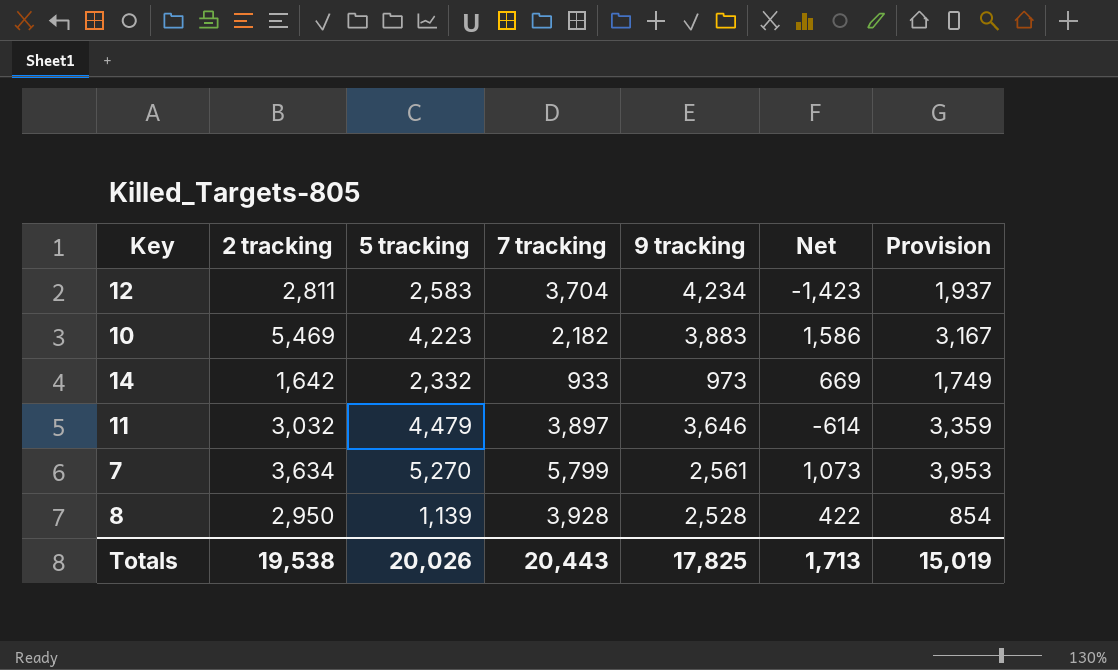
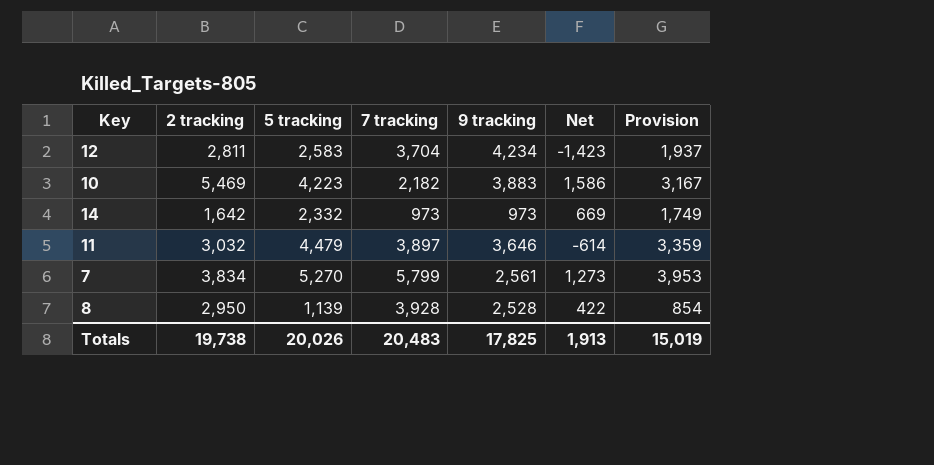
14 | 7 tracking: 933 -> 973
7 | 2 tracking: 3,634 -> 3,834
7 | Net: 1,073 -> 1,273
Totals | 2 tracking: 19,538 -> 19,738
Totals | 7 tracking: 20,443 -> 20,483
Totals | Net: 1,713 -> 1,913

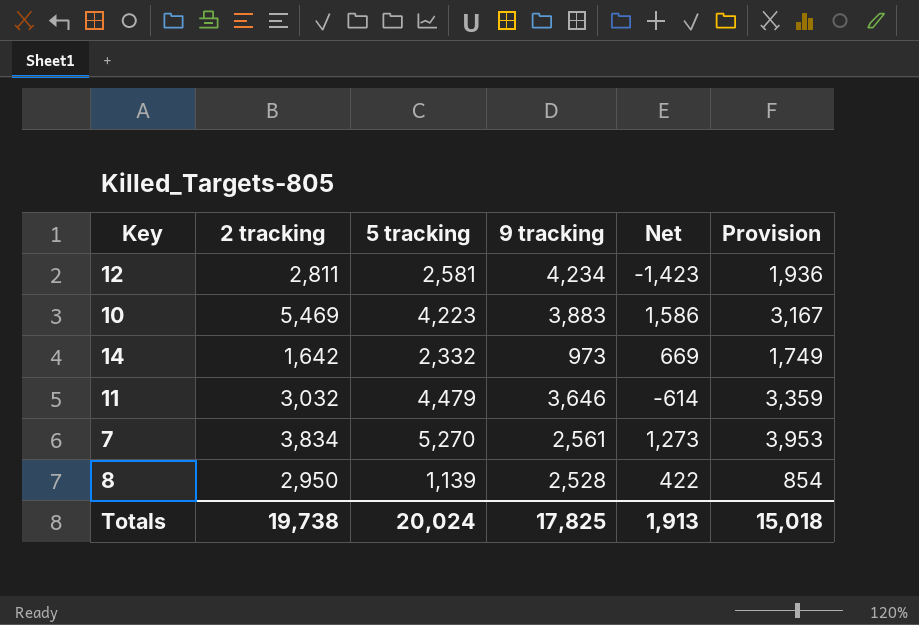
column 7 tracking | position: 4 -> none
12 | 5 tracking: 2,583 -> 2,581
12 | Provision: 1,937 -> 1,936
Totals | 5 tracking: 20,026 -> 20,024
Totals | Provision: 15,019 -> 15,018

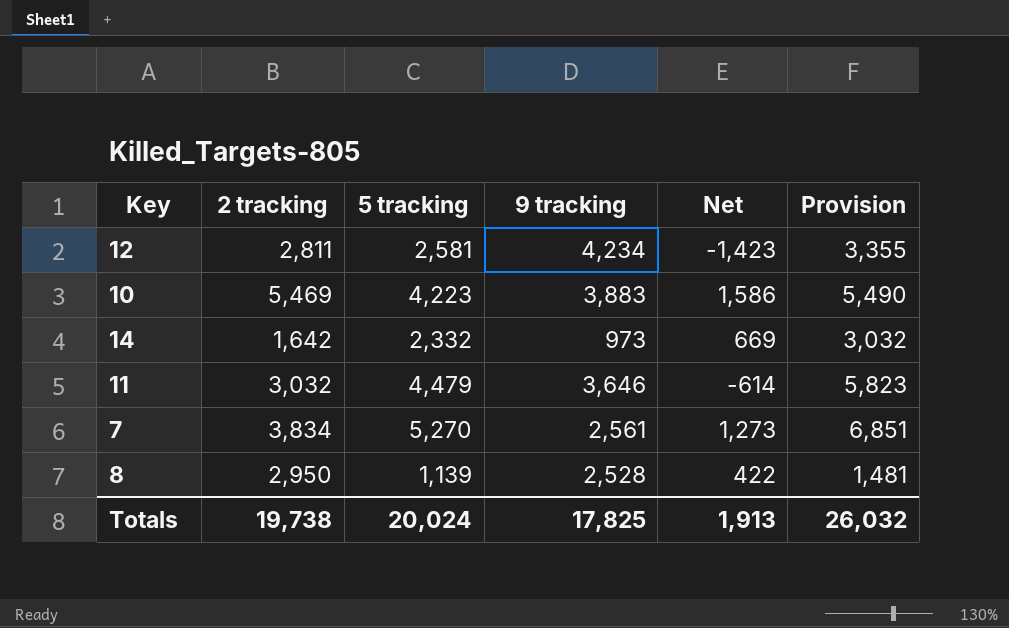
column Provision | formula: [5 tracking] * 0.75 -> [5 tracking] * 1.3
Totals | Provision: 15,018 -> 26,032

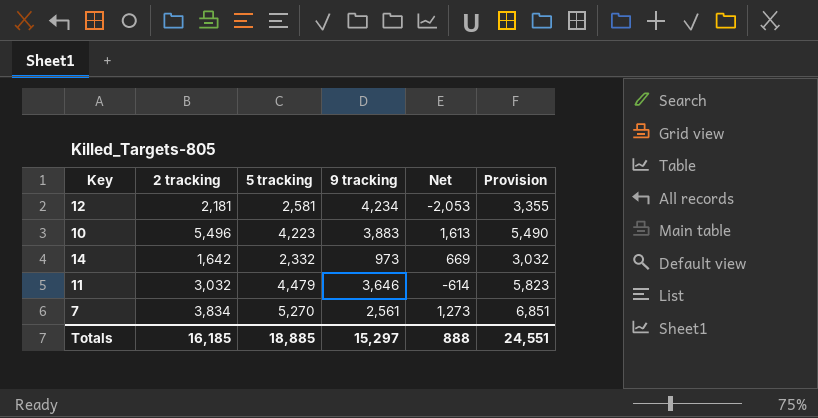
row 8: 2,950 | 1,139 | 2,528 | 422 | 1,481 -> none
12 | 2 tracking: 2,811 -> 2,181
12 | Net: -1,423 -> -2,053
10 | 2 tracking: 5,469 -> 5,496
10 | Net: 1,586 -> 1,613
Totals | 2 tracking: 19,738 -> 16,185
Totals | 5 tracking: 20,024 -> 18,885
Totals | 9 tracking: 17,825 -> 15,297
Totals | Net: 1,913 -> 888
Totals | Provision: 26,032 -> 24,551

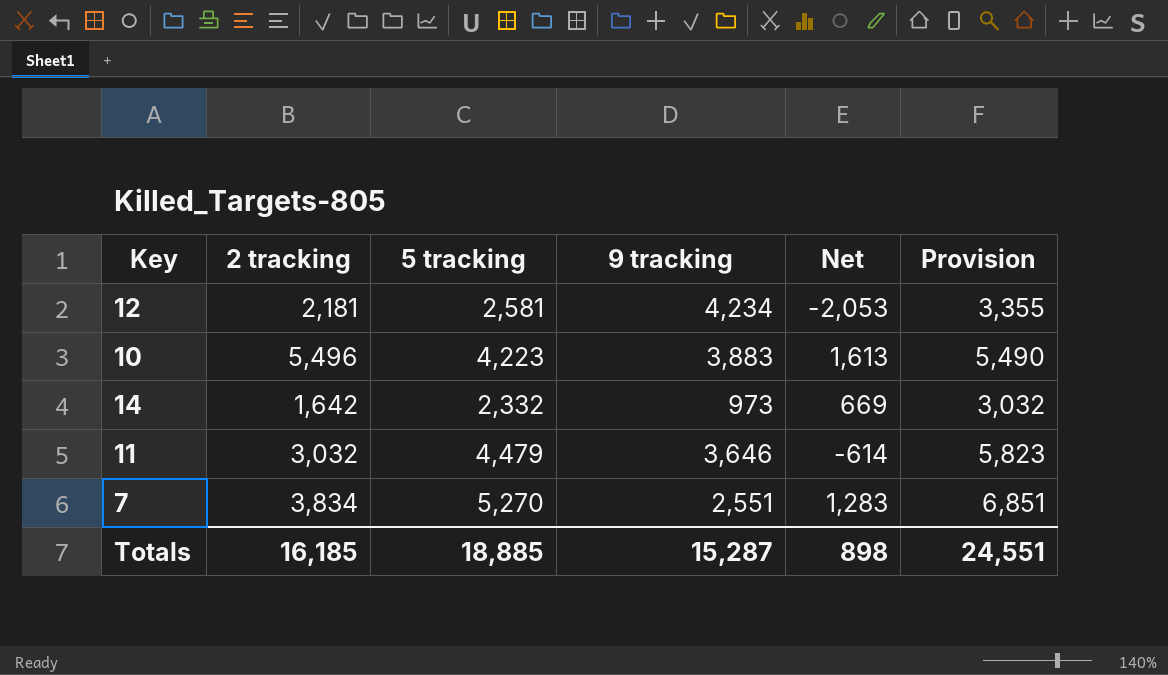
7 | 9 tracking: 2,561 -> 2,551
7 | Net: 1,273 -> 1,283
Totals | 9 tracking: 15,297 -> 15,287
Totals | Net: 888 -> 898

